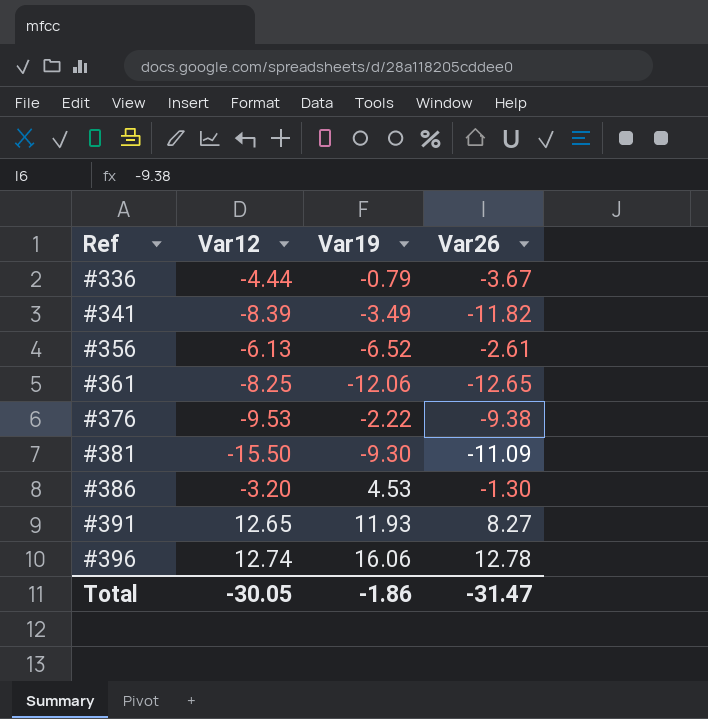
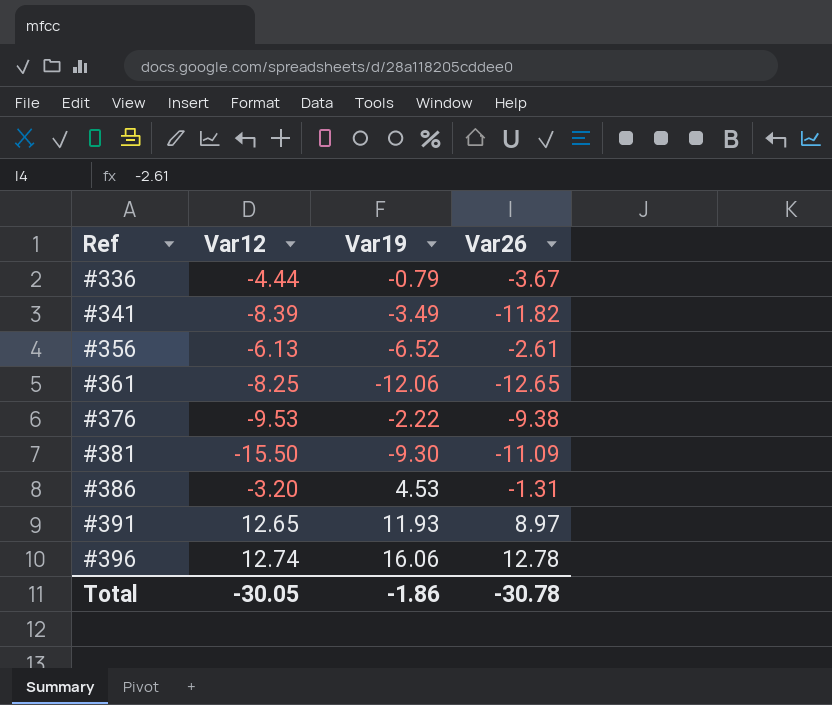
#386 | Var26: -1.30 -> -1.31
#391 | Var26: 8.27 -> 8.97
Total | Var26: -31.47 -> -30.78

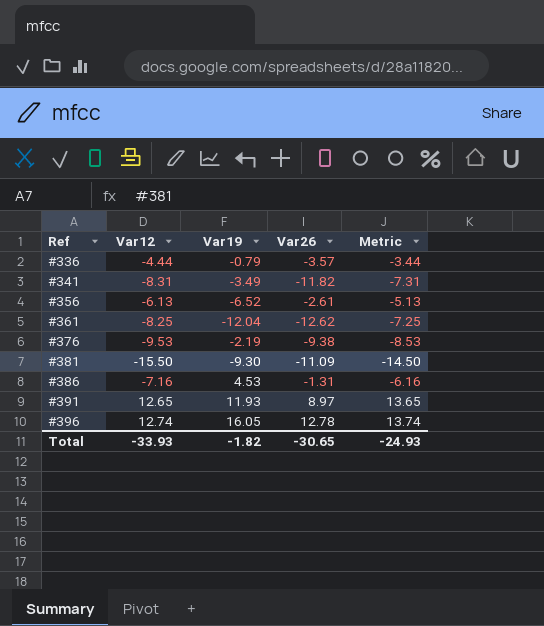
column Metric | formula: none -> [Var12] + 1
#336 | Var26: -3.67 -> -3.57
#341 | Var12: -8.39 -> -8.31
#361 | Var19: -12.06 -> -12.04
#361 | Var26: -12.65 -> -12.62
#376 | Var19: -2.22 -> -2.19
#386 | Var12: -3.20 -> -7.16
#396 | Var19: 16.06 -> 16.05
Total | Var12: -30.05 -> -33.93
Total | Var19: -1.86 -> -1.82
Total | Var26: -30.78 -> -30.65

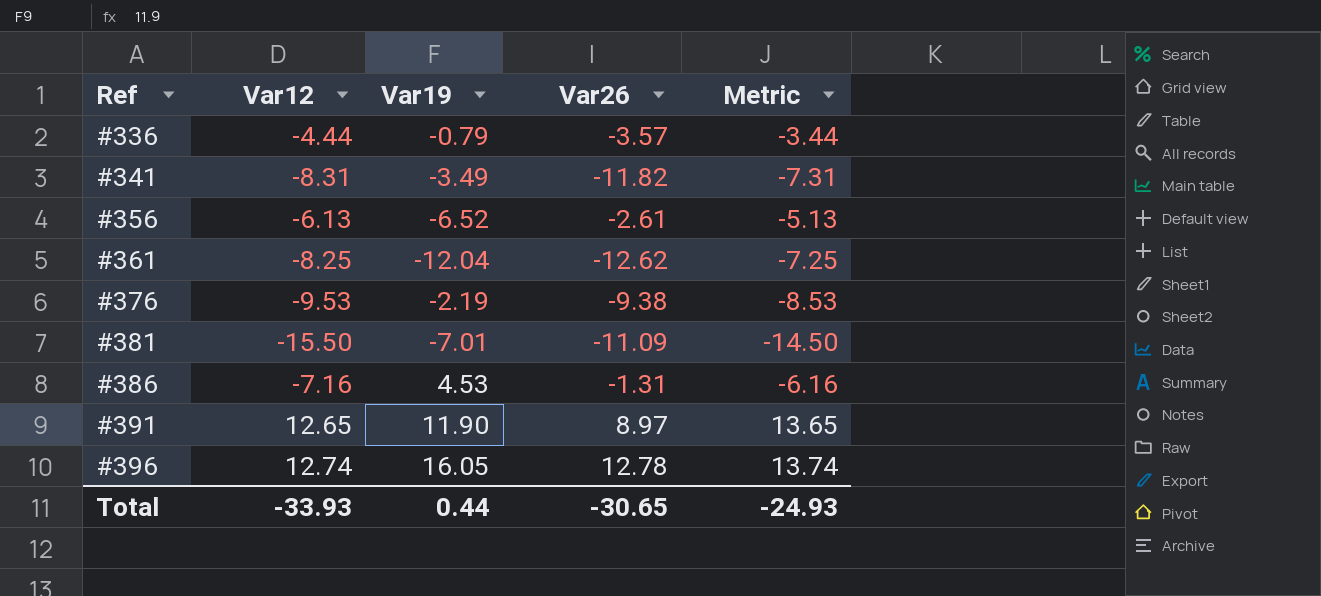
#381 | Var19: -9.30 -> -7.01
#391 | Var19: 11.93 -> 11.90
Total | Var19: -1.82 -> 0.44

